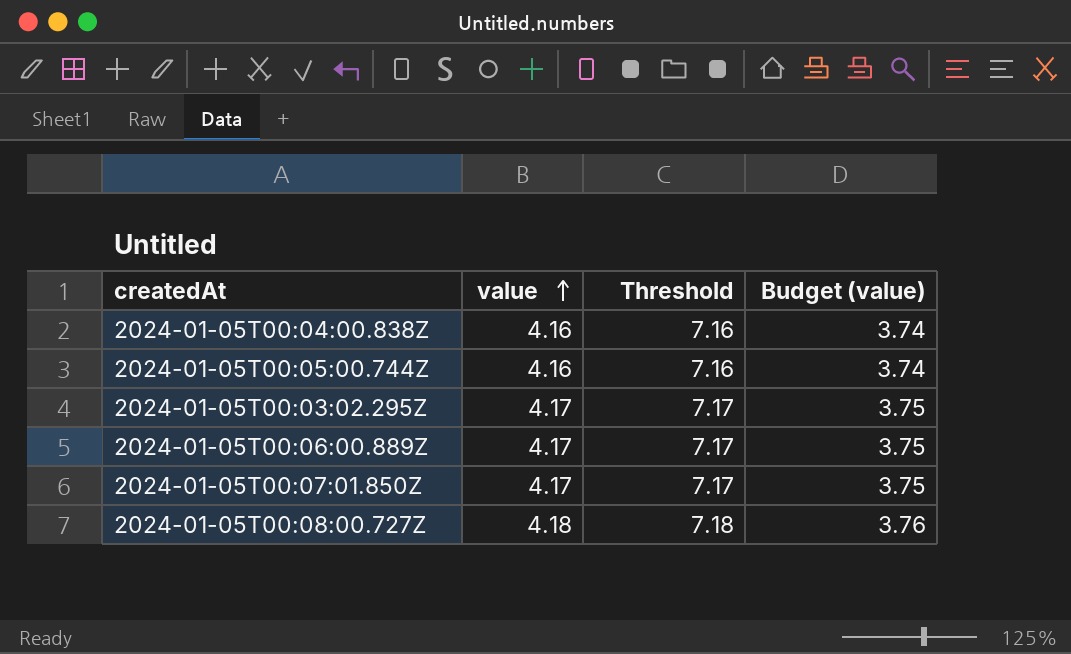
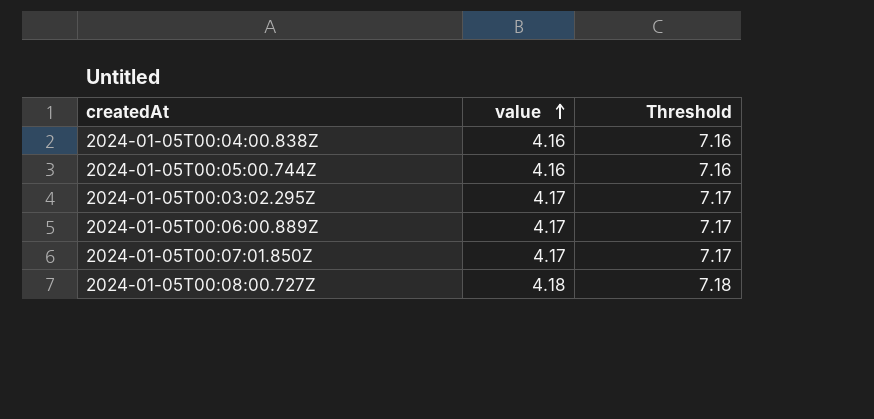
column Budget (value) | formula: [value] * 0.9 -> none

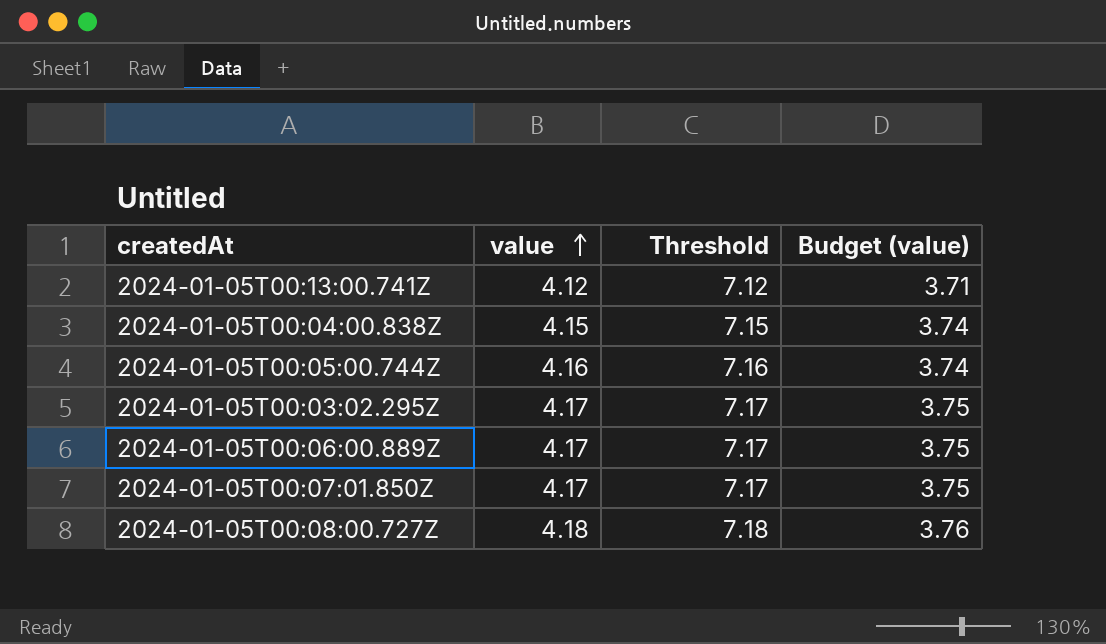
column Budget (value) | formula: none -> [value] * 0.9
row 2024-01-05T00:13:00.741Z: none -> 4.12 | 7.12 | 3.71
2024-01-05T00:04:00.838Z | value: 4.16 -> 4.15
2024-01-05T00:04:00.838Z | Threshold: 7.16 -> 7.15

